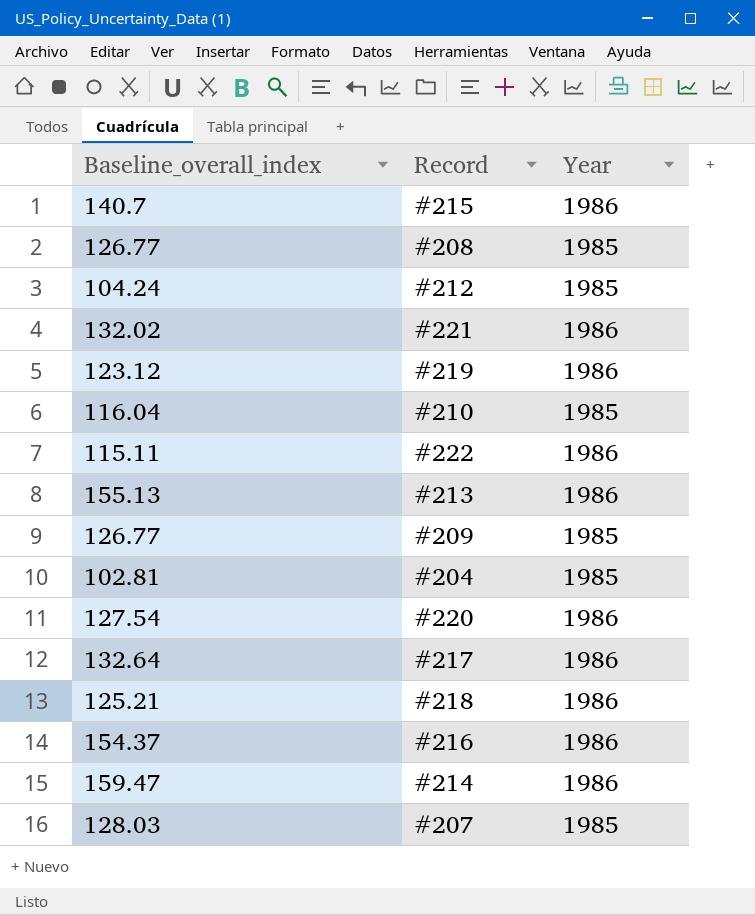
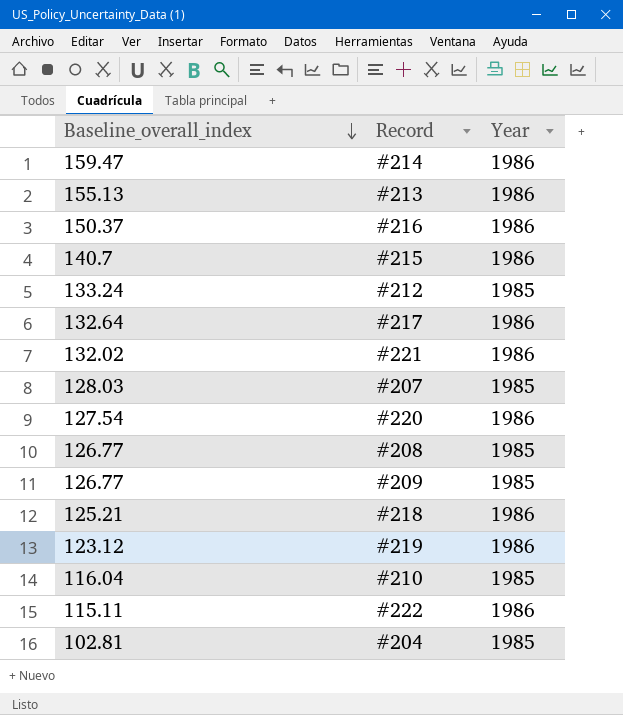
row order: none -> Baseline_overall_index descending
#216 | Baseline_overall_index: 154.37 -> 150.37
#212 | Baseline_overall_index: 104.24 -> 133.24

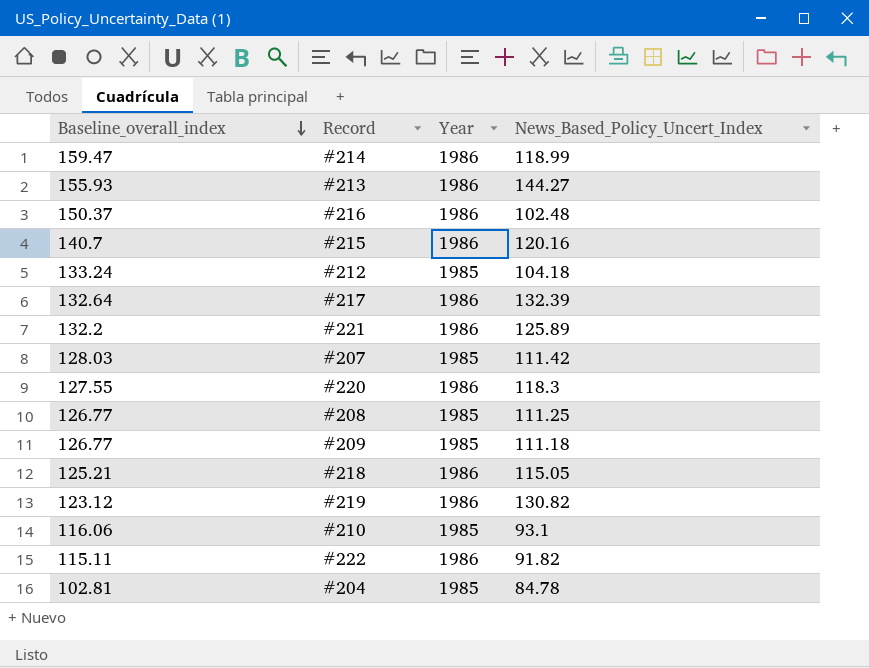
column News_Based_Policy_Uncert_Index | position: none -> 4
#213 | Baseline_overall_index: 155.13 -> 155.93
#221 | Baseline_overall_index: 132.02 -> 132.2
#220 | Baseline_overall_index: 127.54 -> 127.55
#210 | Baseline_overall_index: 116.04 -> 116.06

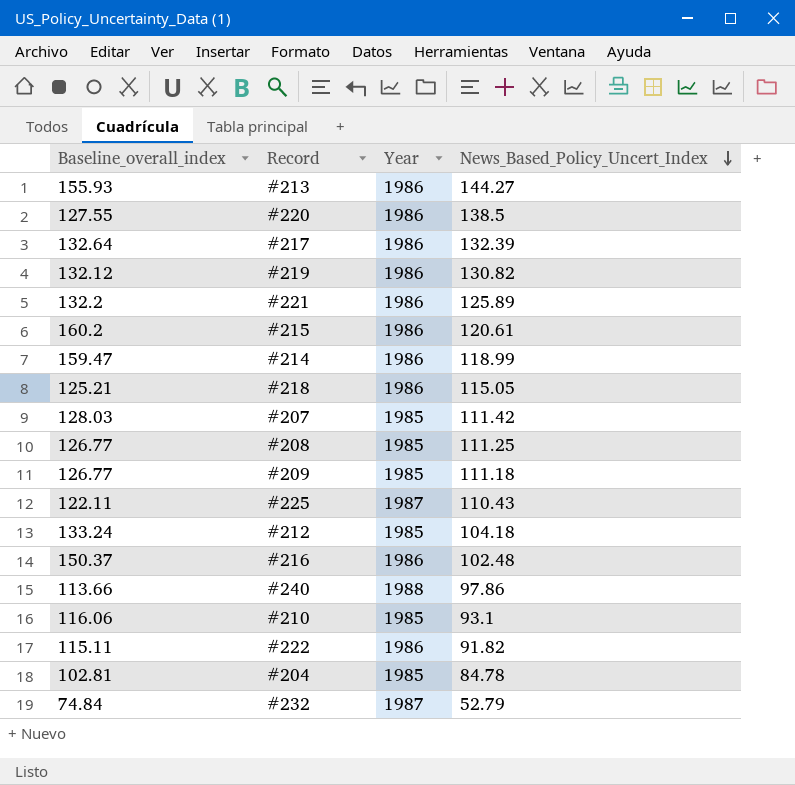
row order: Baseline_overall_index descending -> News_Based_Policy_Uncert_Index descending
#220 | News_Based_Policy_Uncert_Index: 118.3 -> 138.5
#219 | Baseline_overall_index: 123.12 -> 132.12
#215 | Baseline_overall_index: 140.7 -> 160.2
#215 | News_Based_Policy_Uncert_Index: 120.16 -> 120.61
row #225: none -> 122.11 | 1987 | 110.43
row #240: none -> 113.66 | 1988 | 97.86
row #232: none -> 74.84 | 1987 | 52.79

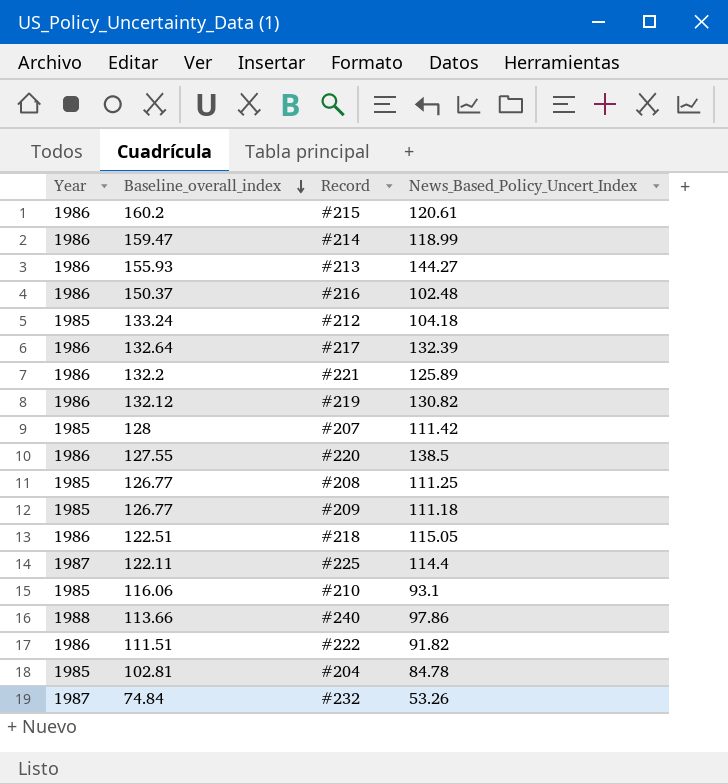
row order: News_Based_Policy_Uncert_Index descending -> Baseline_overall_index descending
column Year | position: 3 -> 1
#207 | Baseline_overall_index: 128.03 -> 128
#218 | Baseline_overall_index: 125.21 -> 122.51
#225 | News_Based_Policy_Uncert_Index: 110.43 -> 114.4
#222 | Baseline_overall_index: 115.11 -> 111.51
#232 | News_Based_Policy_Uncert_Index: 52.79 -> 53.26

